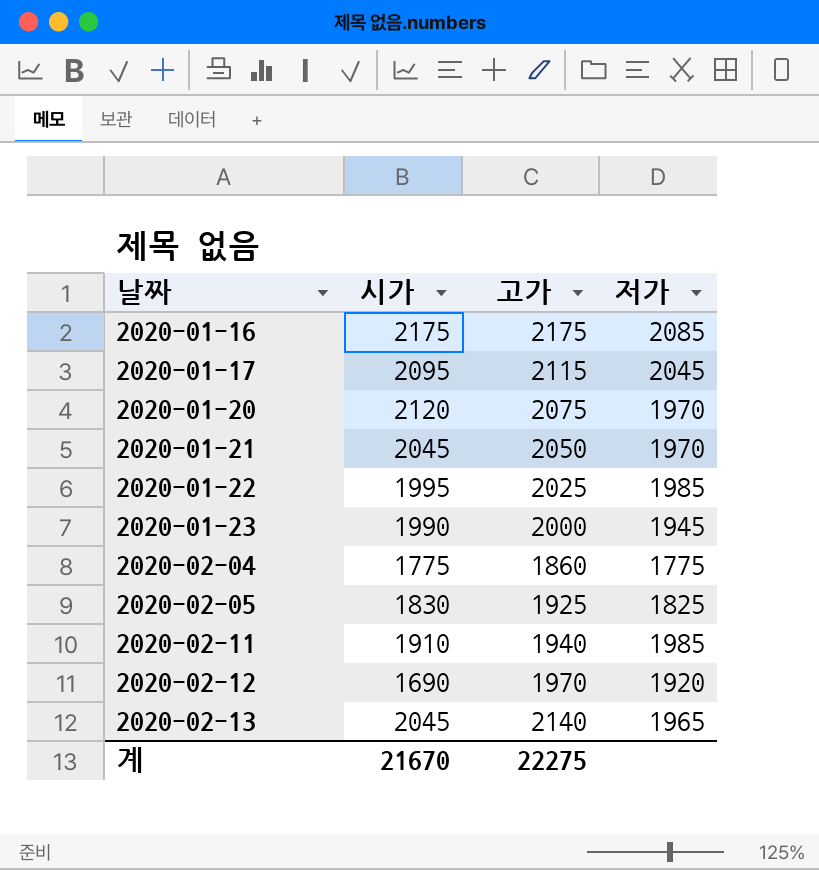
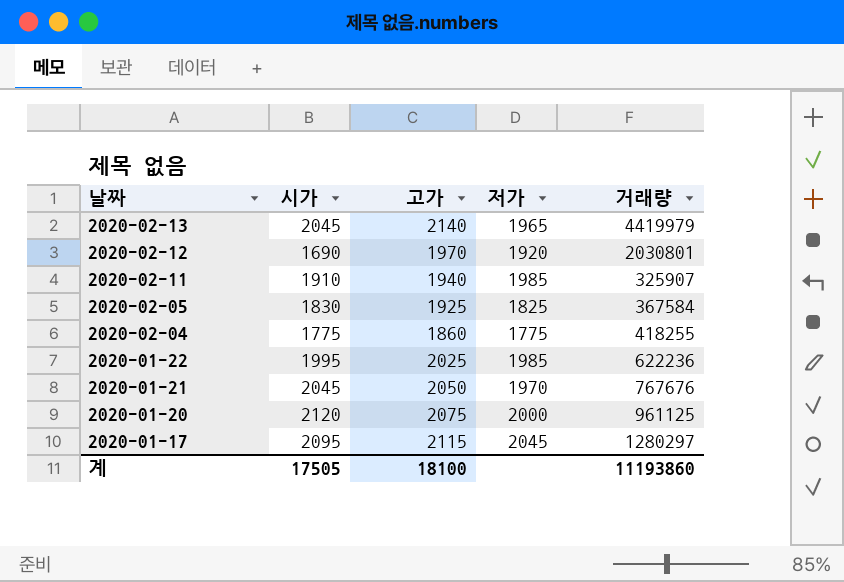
row order: 날짜 ascending -> 날짜 descending
column 거래량 | position: none -> 5
row 2020-01-16: 2175 | 2175 | 2085 -> none
row 2020-01-23: 1990 | 2000 | 1945 -> none
2020-01-20 | 저가: 1970 -> 2000
계 | 시가: 21670 -> 17505
계 | 고가: 22275 -> 18100

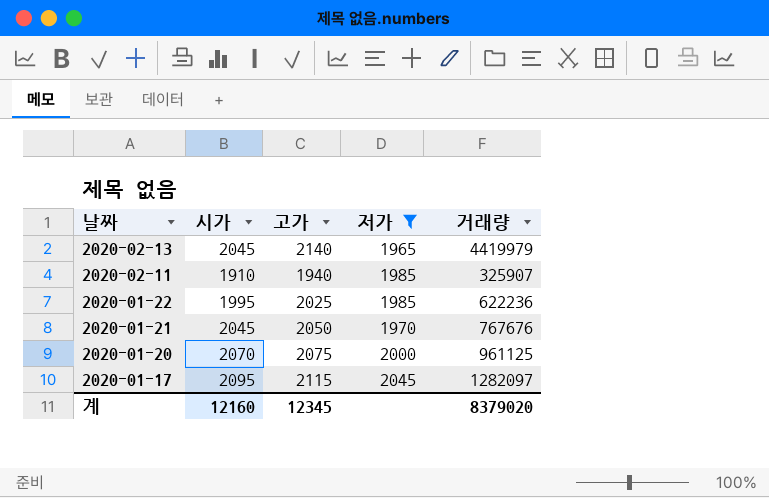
filter: none -> 저가 >= 1965
2020-01-20 | 시가: 2120 -> 2070
2020-01-17 | 거래량: 1280297 -> 1282097
계 | 시가: 17505 -> 12160
계 | 고가: 18100 -> 12345
계 | 거래량: 11193860 -> 8379020

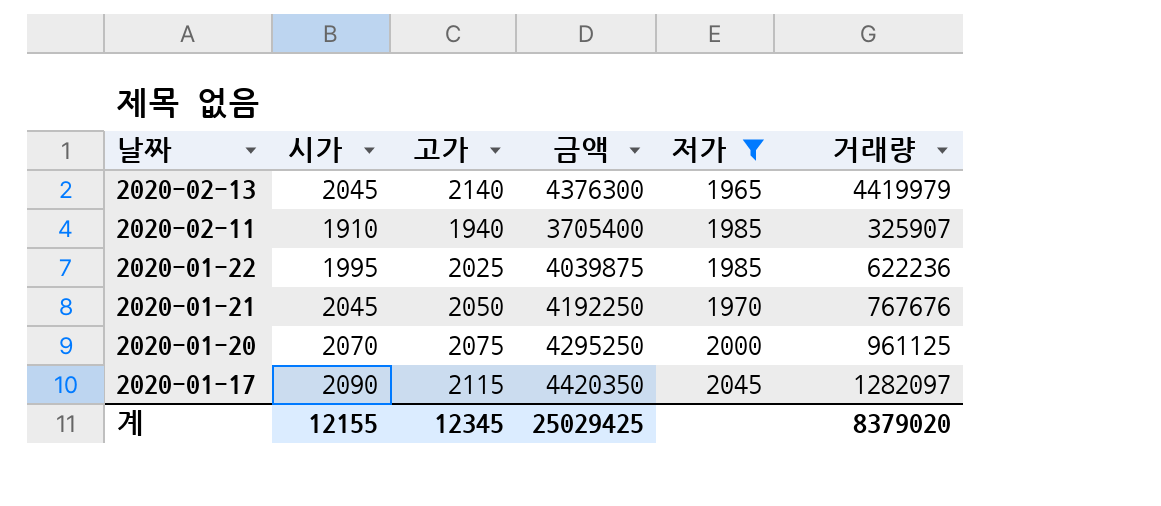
column 금액 | formula: none -> [시가] * [고가]
2020-01-17 | 시가: 2095 -> 2090
계 | 시가: 12160 -> 12155

